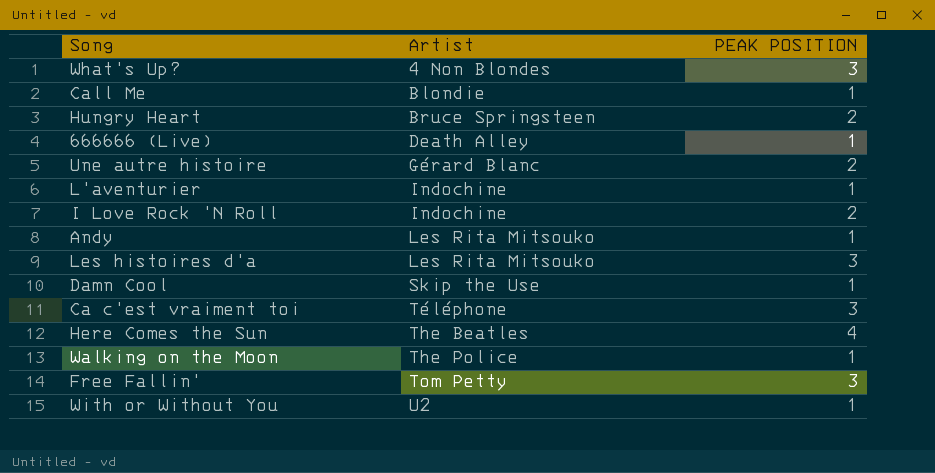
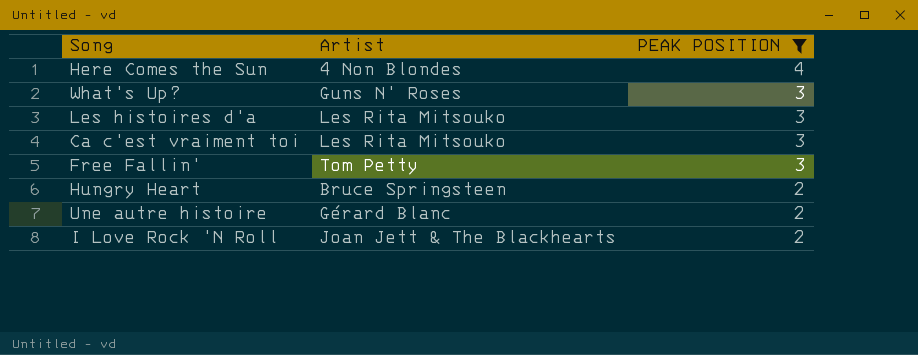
filter: none -> PEAK POSITION != 1
row order: Artist ascending -> PEAK POSITION descending
Here Comes the Sun | Artist: The Beatles -> 4 Non Blondes
What's Up? | Artist: 4 Non Blondes -> Guns N' Roses
Ca c'est vraiment toi | Artist: Téléphone -> Les Rita Mitsouko
I Love Rock 'N Roll | Artist: Indochine -> Joan Jett & The Blackhearts

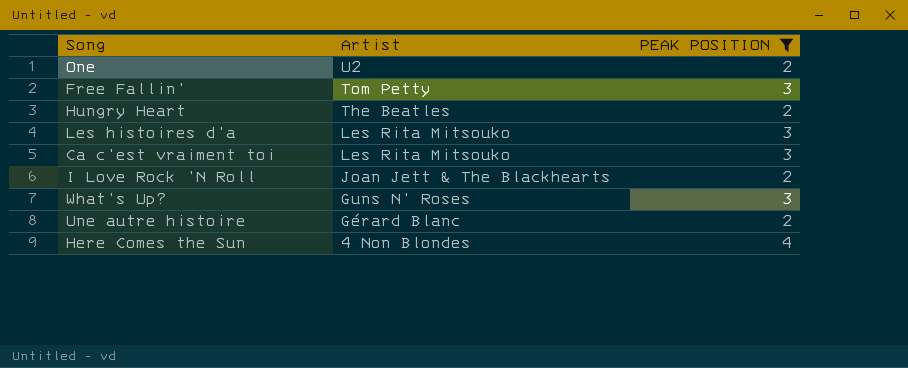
row order: PEAK POSITION descending -> Artist descending
row One: none -> U2 | 2
Hungry Heart | Artist: Bruce Springsteen -> The Beatles

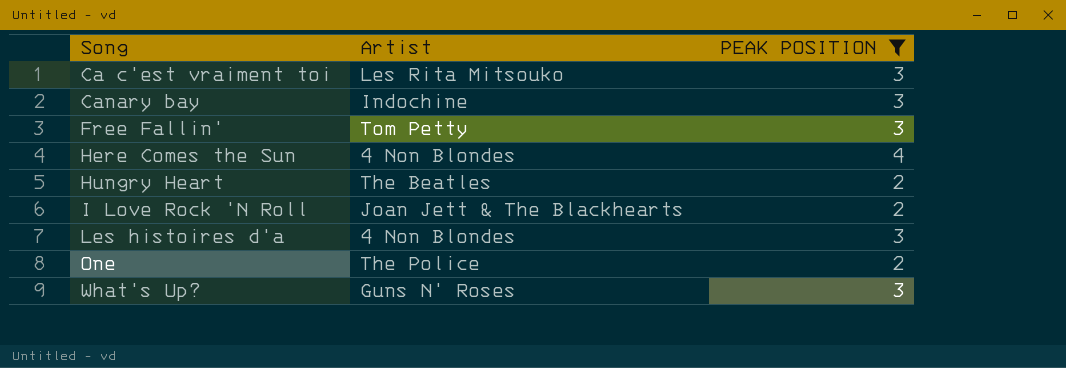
row order: Artist descending -> Song ascending
row Une autre histoire: Gérard Blanc | 2 -> none
row Canary bay: none -> Indochine | 3
Les histoires d'a | Artist: Les Rita Mitsouko -> 4 Non Blondes
One | Artist: U2 -> The Police

